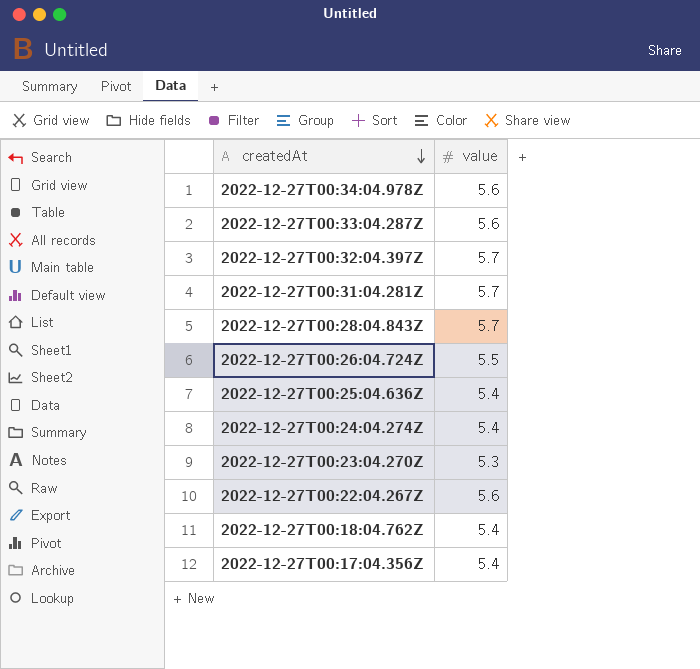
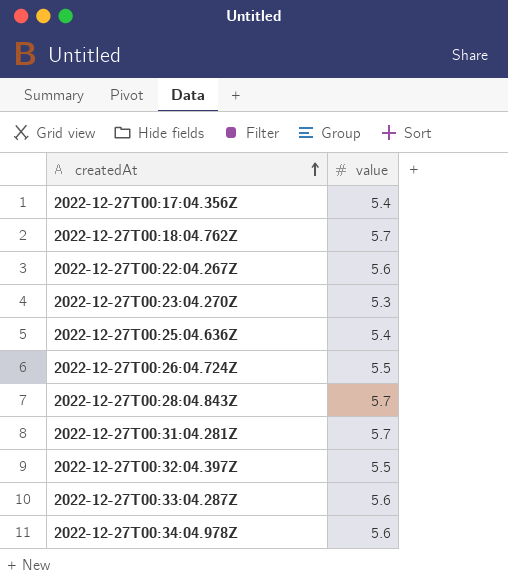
row order: createdAt descending -> createdAt ascending
row 2022-12-27T00:24:04.274Z: 5.4 -> none
2022-12-27T00:18:04.762Z | value: 5.4 -> 5.7
2022-12-27T00:32:04.397Z | value: 5.7 -> 5.5

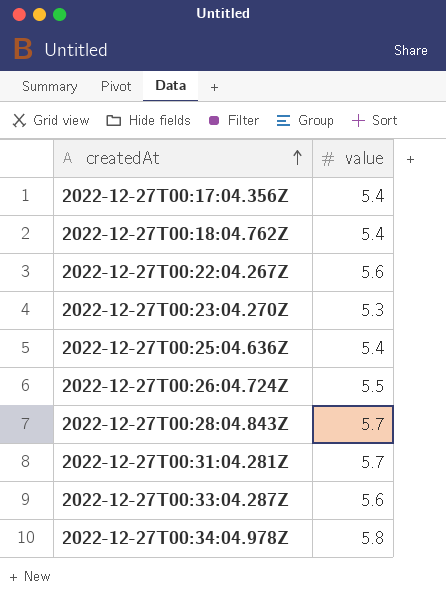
row 2022-12-27T00:32:04.397Z: 5.5 -> none
2022-12-27T00:18:04.762Z | value: 5.7 -> 5.4
2022-12-27T00:34:04.978Z | value: 5.6 -> 5.8

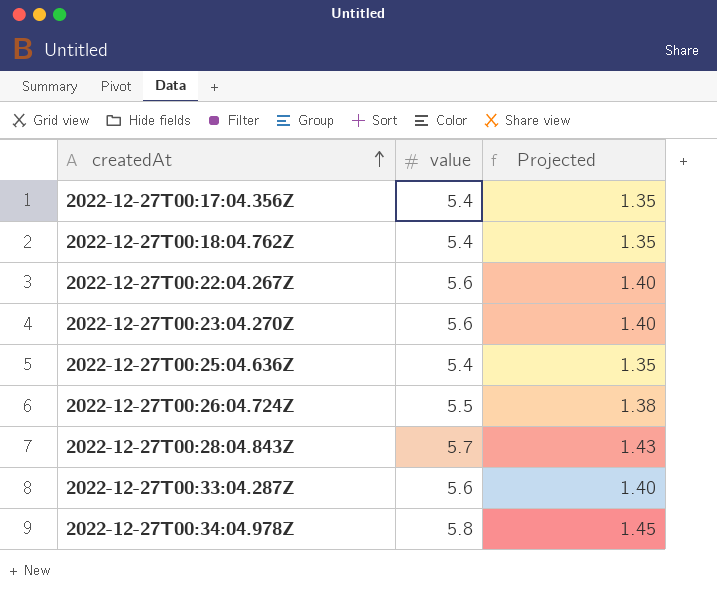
column Projected | formula: none -> [value] * 0.25
row 2022-12-27T00:31:04.281Z: 5.7 -> none
2022-12-27T00:23:04.270Z | value: 5.3 -> 5.6

